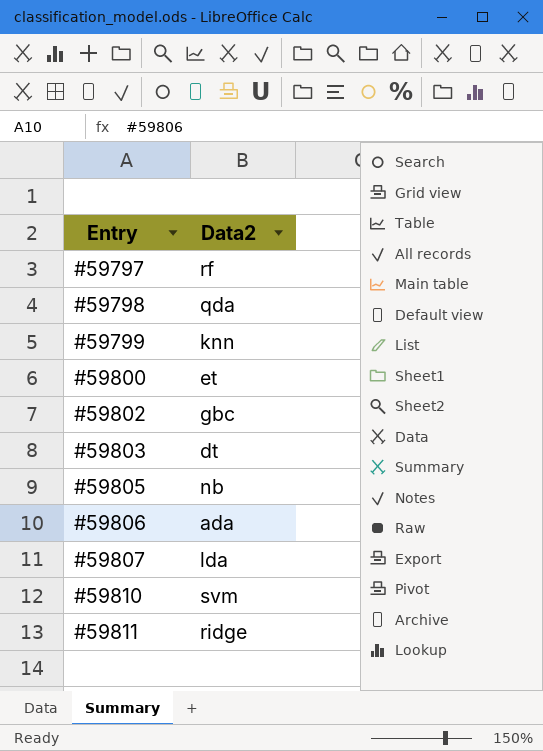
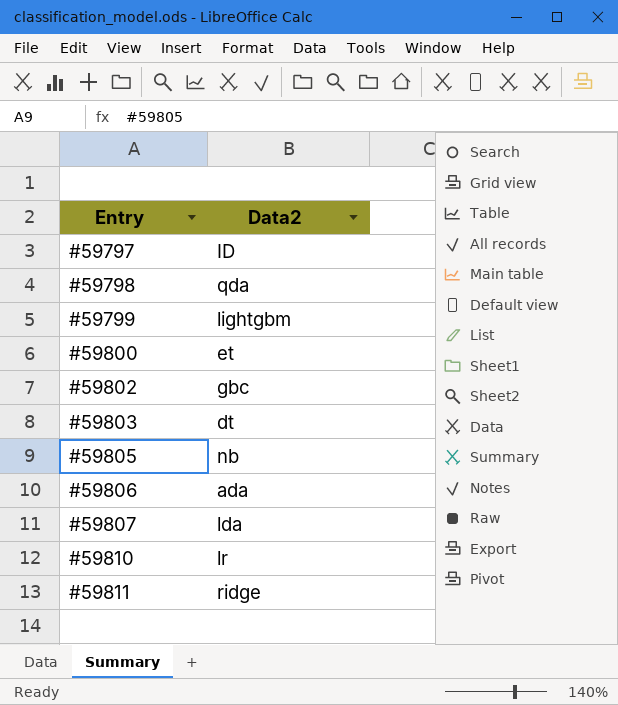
#59797 | Data2: rf -> ID
#59799 | Data2: knn -> lightgbm
#59810 | Data2: svm -> lr

